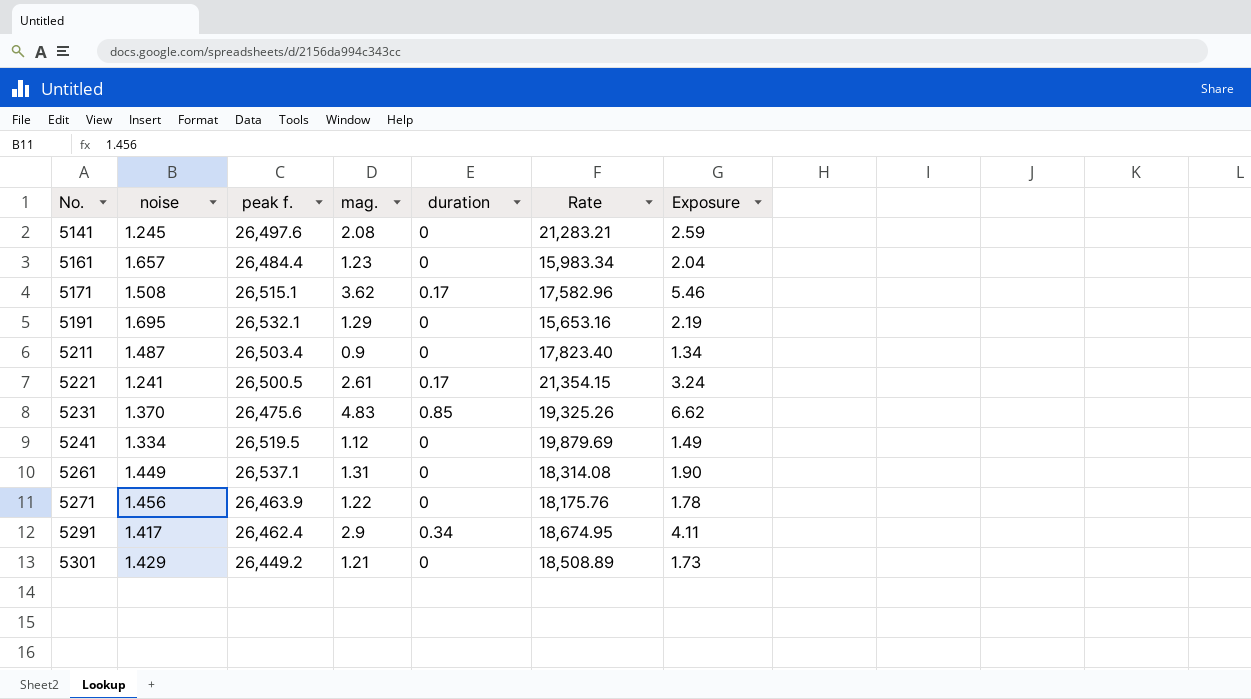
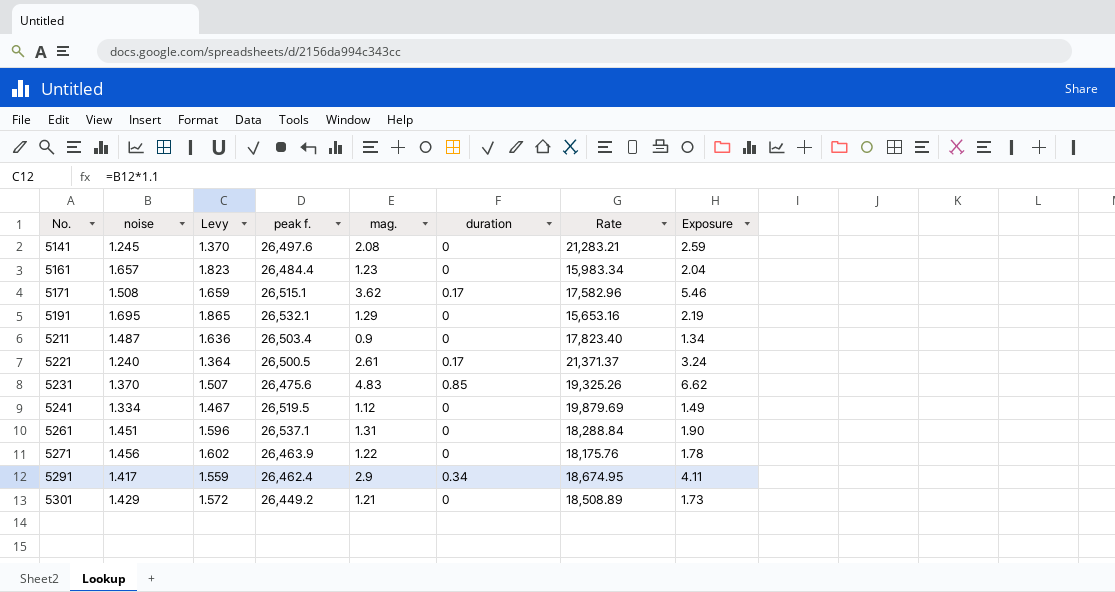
column Levy | formula: none -> [noise] * 1.1
5221 | noise: 1.241 -> 1.240
5221 | Rate: 21,354.15 -> 21,371.37
5261 | noise: 1.449 -> 1.451
5261 | Rate: 18,314.08 -> 18,288.84

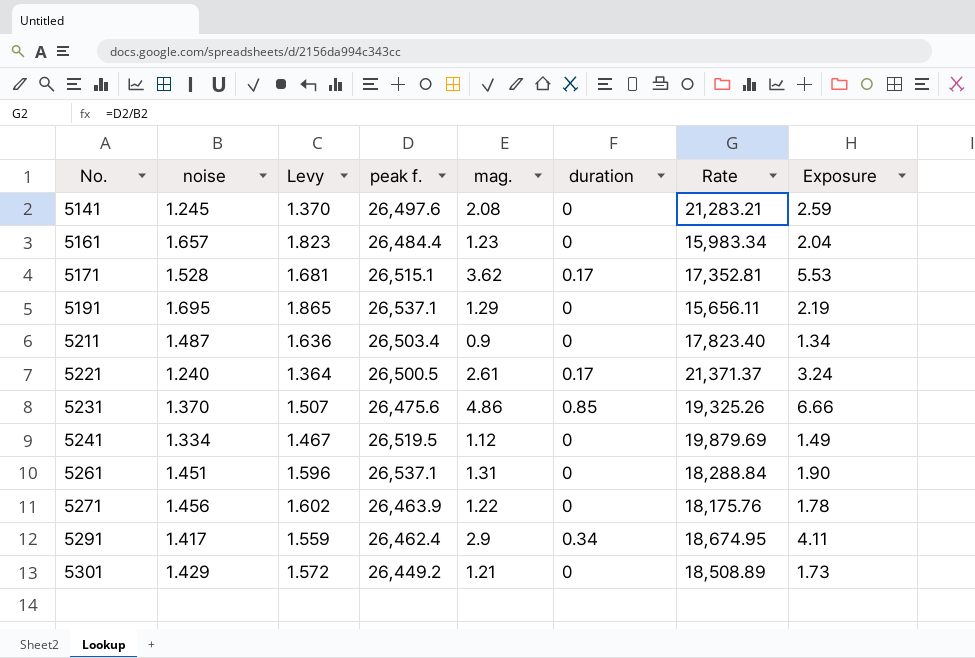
5171 | noise: 1.508 -> 1.528
5171 | Levy: 1.659 -> 1.681
5171 | Rate: 17,582.96 -> 17,352.81
5171 | Exposure: 5.46 -> 5.53
5191 | peak f.: 26,532.1 -> 26,537.1
5191 | Rate: 15,653.16 -> 15,656.11
5231 | mag.: 4.83 -> 4.86
5231 | Exposure: 6.62 -> 6.66

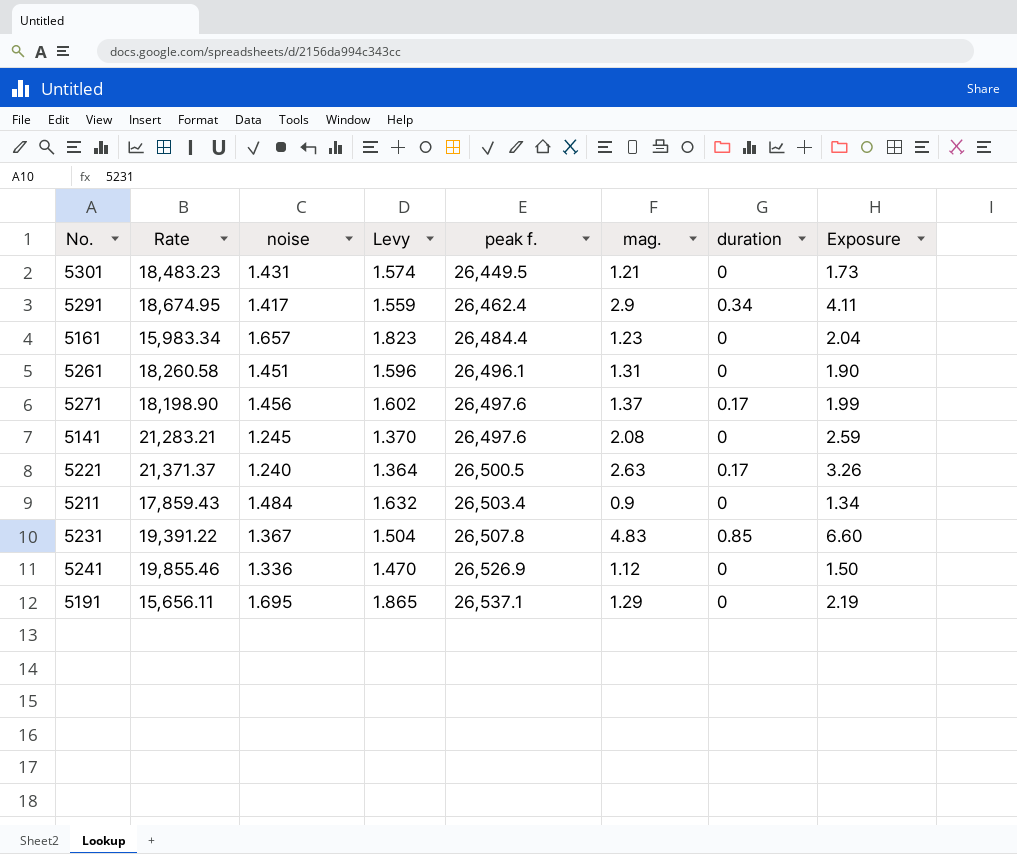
row order: No. ascending -> peak f. ascending
column Rate | position: 7 -> 2
row 5171: 1.528 | 1.681 | 26,515.1 | 3.62 | 0.17 | 17,352.81 | 5.53 -> none
5301 | Rate: 18,508.89 -> 18,483.23
5301 | noise: 1.429 -> 1.431
5301 | Levy: 1.572 -> 1.574
5301 | peak f.: 26,449.2 -> 26,449.5
5261 | Rate: 18,288.84 -> 18,260.58
5261 | peak f.: 26,537.1 -> 26,496.1
5271 | Rate: 18,175.76 -> 18,198.90
5271 | peak f.: 26,463.9 -> 26,497.6
5271 | mag.: 1.22 -> 1.37
5271 | duration: 0 -> 0.17
5271 | Exposure: 1.78 -> 1.99
5221 | mag.: 2.61 -> 2.63
5221 | Exposure: 3.24 -> 3.26
5211 | Rate: 17,823.40 -> 17,859.43
5211 | noise: 1.487 -> 1.484
5211 | Levy: 1.636 -> 1.632
5231 | Rate: 19,325.26 -> 19,391.22
5231 | noise: 1.370 -> 1.367
5231 | Levy: 1.507 -> 1.504
5231 | peak f.: 26,475.6 -> 26,507.8
5231 | mag.: 4.86 -> 4.83
5231 | Exposure: 6.66 -> 6.60
5241 | Rate: 19,879.69 -> 19,855.46
5241 | noise: 1.334 -> 1.336
5241 | Levy: 1.467 -> 1.470
5241 | peak f.: 26,519.5 -> 26,526.9
5241 | Exposure: 1.49 -> 1.50

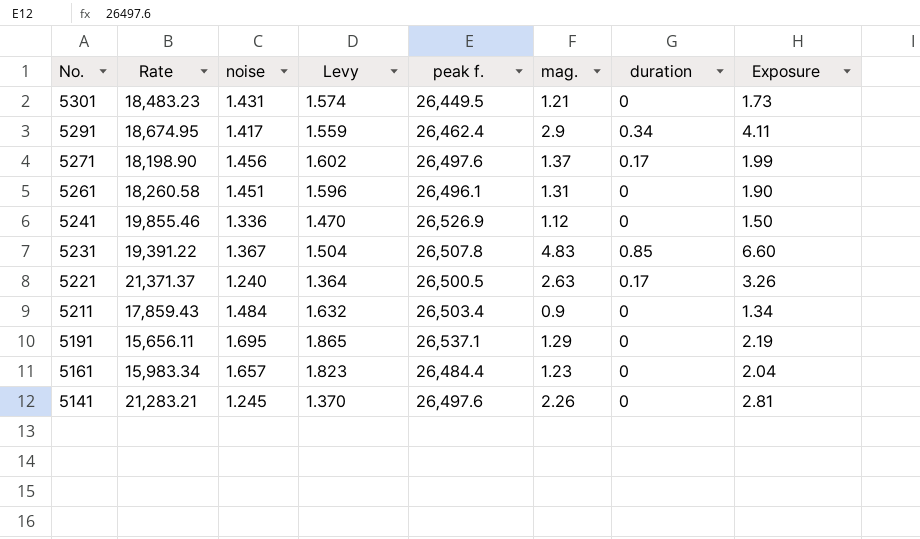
row order: peak f. ascending -> No. descending
5141 | mag.: 2.08 -> 2.26
5141 | Exposure: 2.59 -> 2.81

